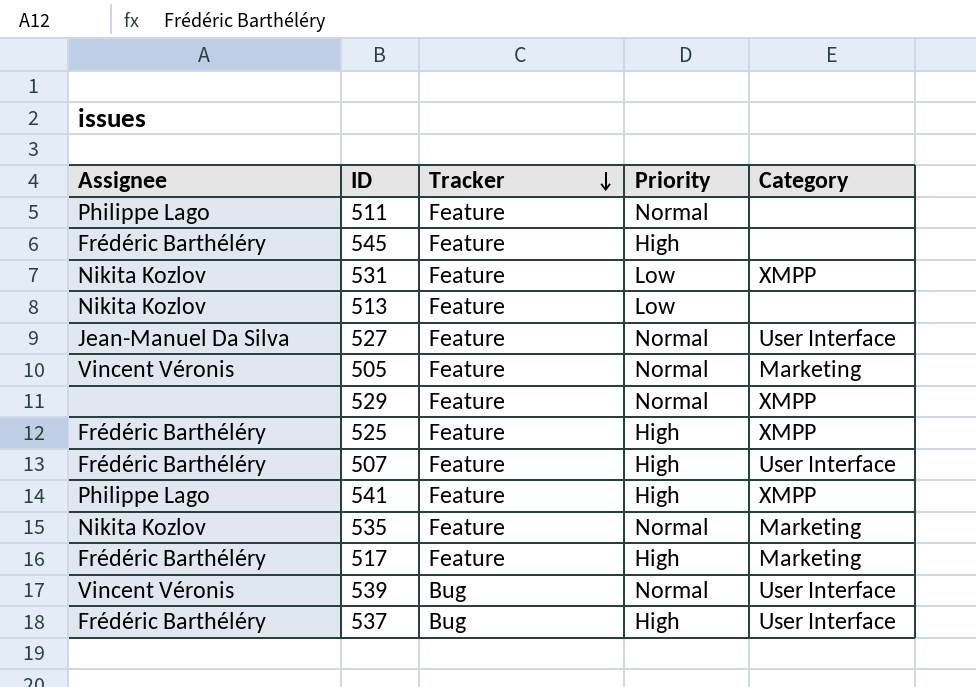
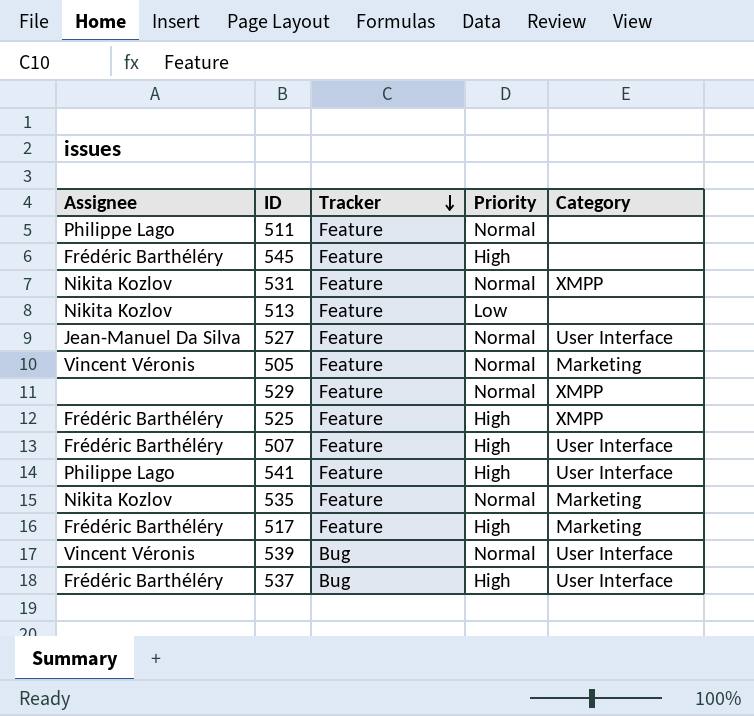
531 | Priority: Low -> Normal
541 | Category: XMPP -> User Interface

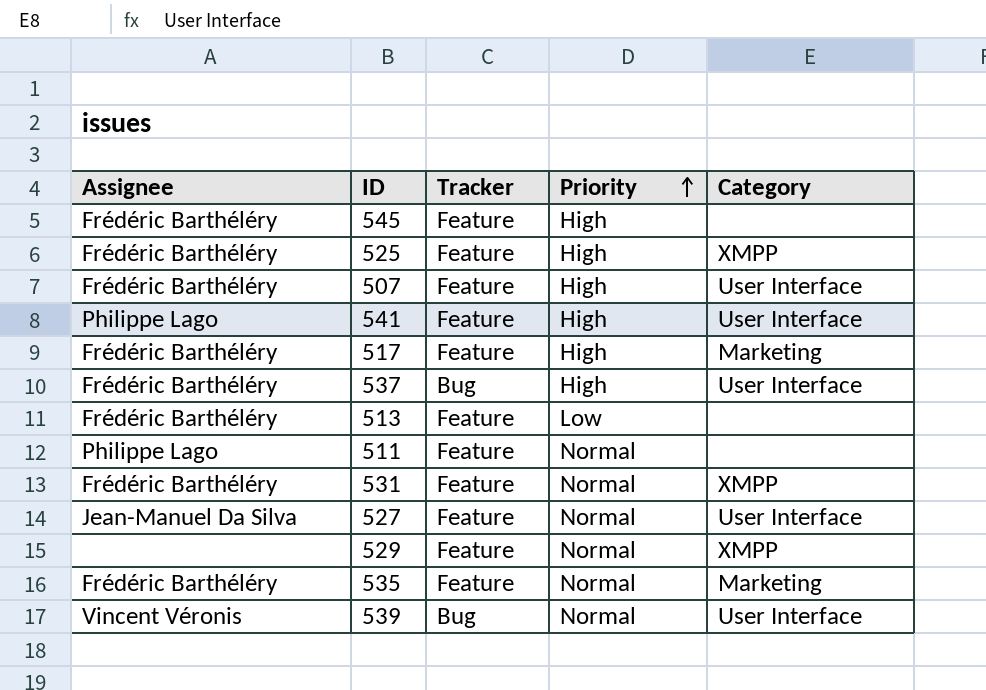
row order: Tracker descending -> Priority ascending
row 505: Vincent Véronis | Feature | Normal | Marketing -> none
513 | Assignee: Nikita Kozlov -> Frédéric Barthéléry
531 | Assignee: Nikita Kozlov -> Frédéric Barthéléry
535 | Assignee: Nikita Kozlov -> Frédéric Barthéléry

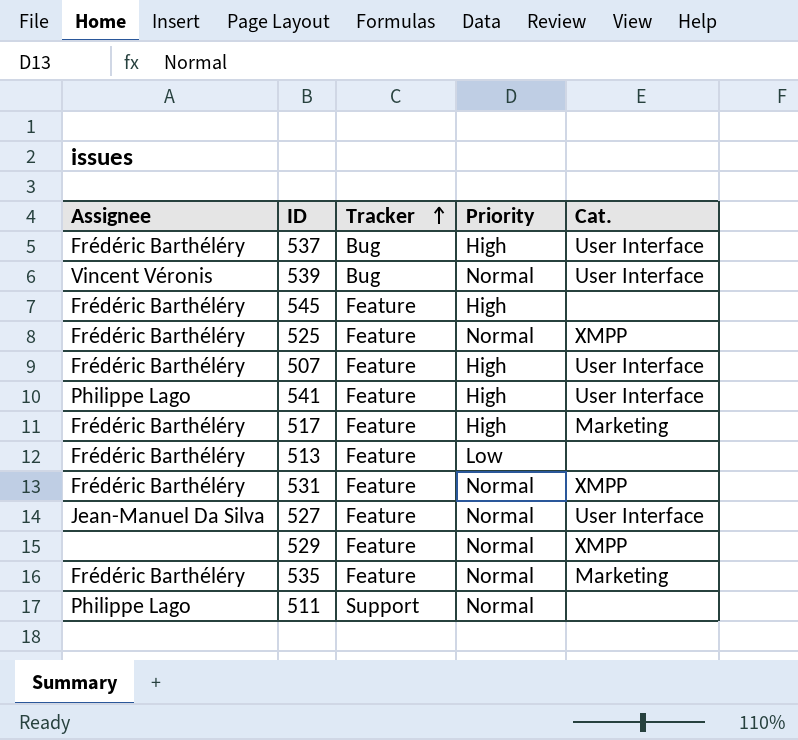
row order: Priority ascending -> Tracker ascending
column name: Category -> Cat.
525 | Priority: High -> Normal
511 | Tracker: Feature -> Support

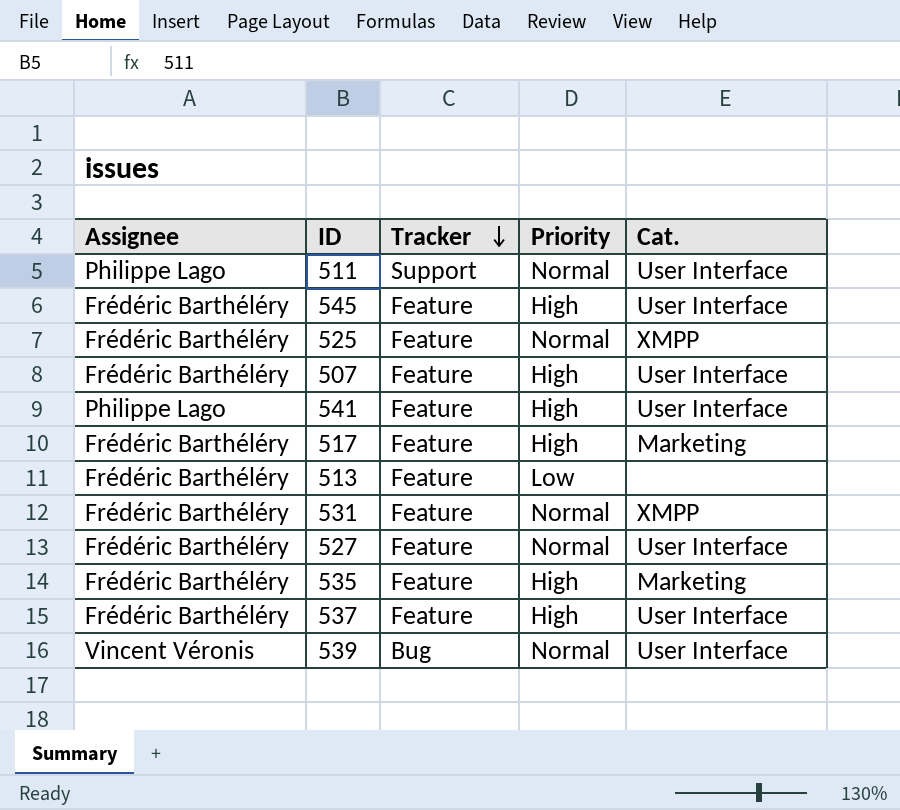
row order: Tracker ascending -> Tracker descending
row 529: none | Feature | Normal | XMPP -> none
511 | Cat.: none -> User Interface
545 | Cat.: none -> User Interface
527 | Assignee: Jean-Manuel Da Silva -> Frédéric Barthéléry
535 | Priority: Normal -> High
537 | Tracker: Bug -> Feature

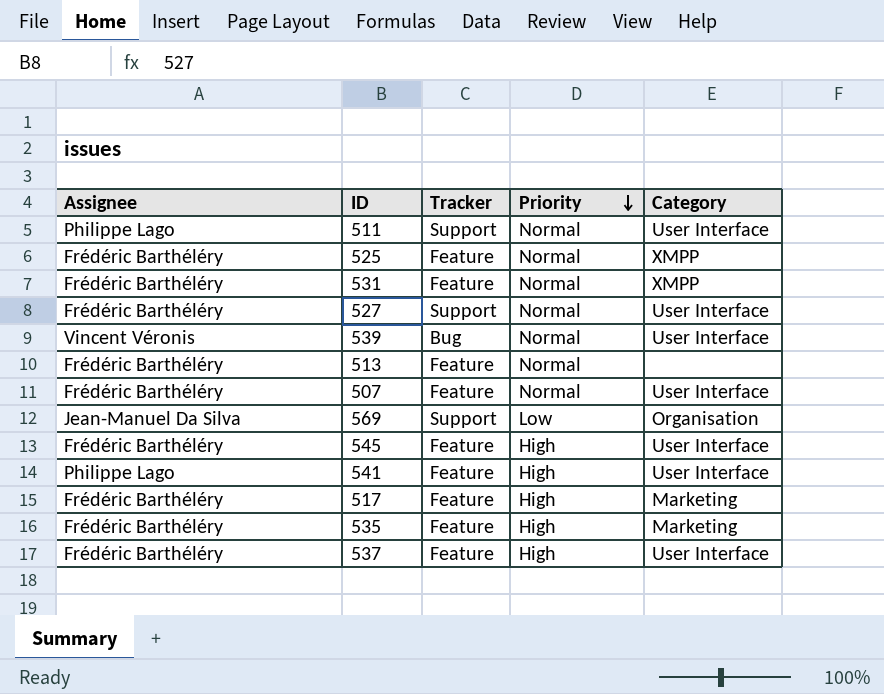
row order: Tracker descending -> Priority descending
column name: Cat. -> Category
527 | Tracker: Feature -> Support
513 | Priority: Low -> Normal
507 | Priority: High -> Normal
row 569: none -> Jean-Manuel Da Silva | Support | Low | Organisation

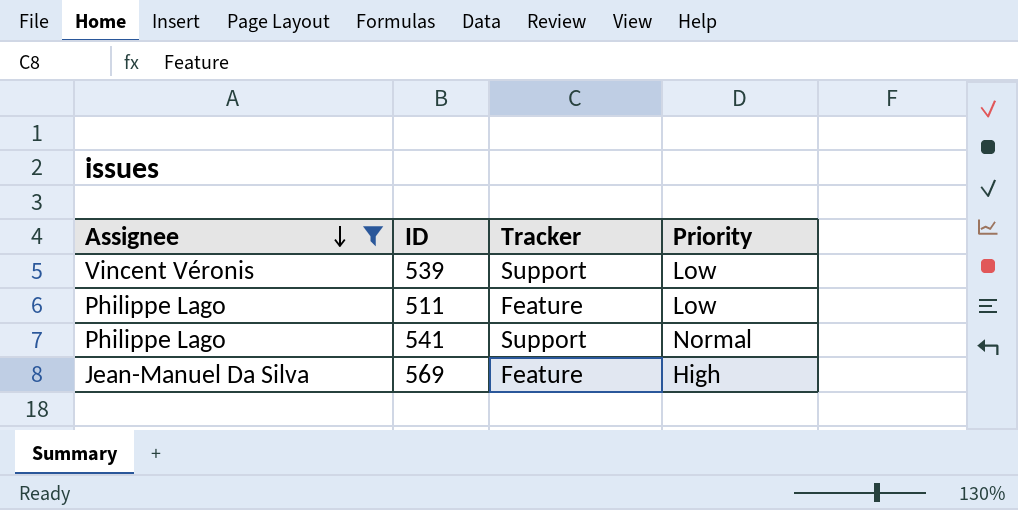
filter: none -> Assignee != Frédéric Barthéléry
row order: Priority descending -> Assignee descending
column Category | position: 5 -> none
539 | Tracker: Bug -> Support
539 | Priority: Normal -> Low
511 | Tracker: Support -> Feature
511 | Priority: Normal -> Low
541 | Tracker: Feature -> Support
541 | Priority: High -> Normal
569 | Tracker: Support -> Feature
569 | Priority: Low -> High

